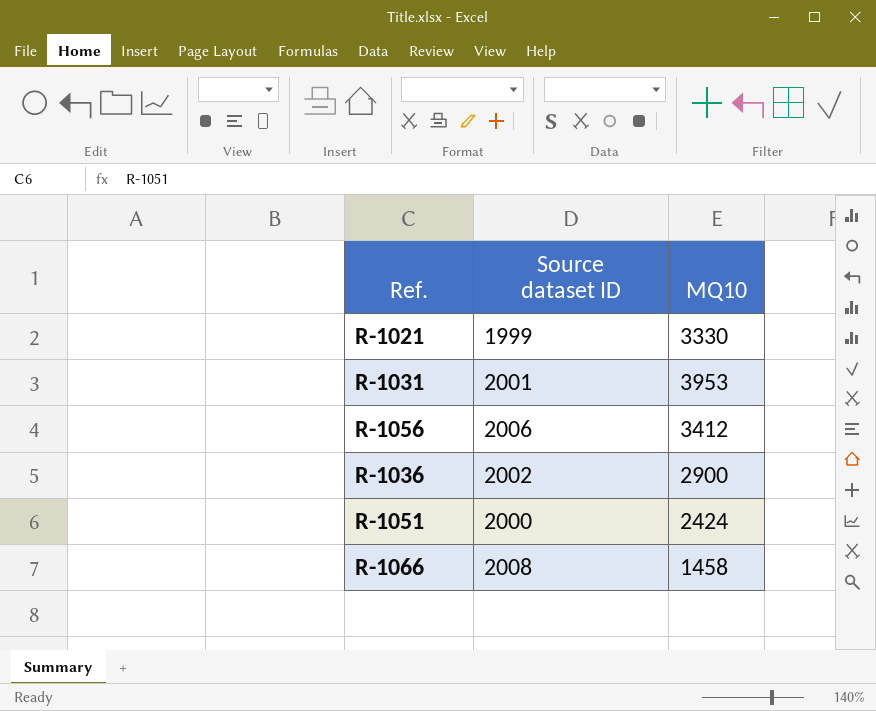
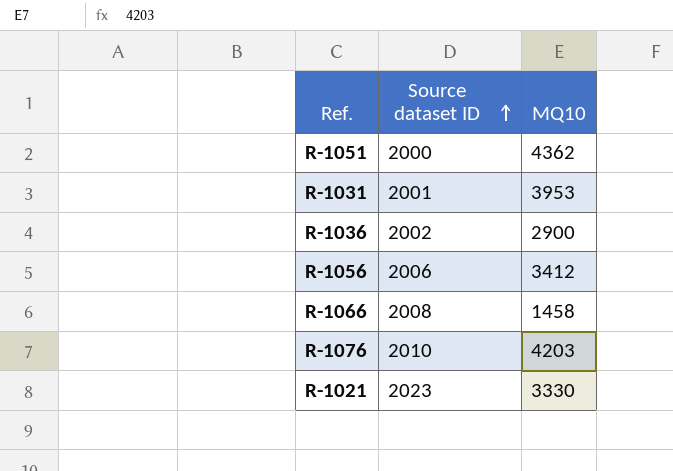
row order: none -> Source dataset ID ascending
R-1051 | MQ10: 2424 -> 4362
row R-1076: none -> 2010 | 4203
R-1021 | Source dataset ID: 1999 -> 2023

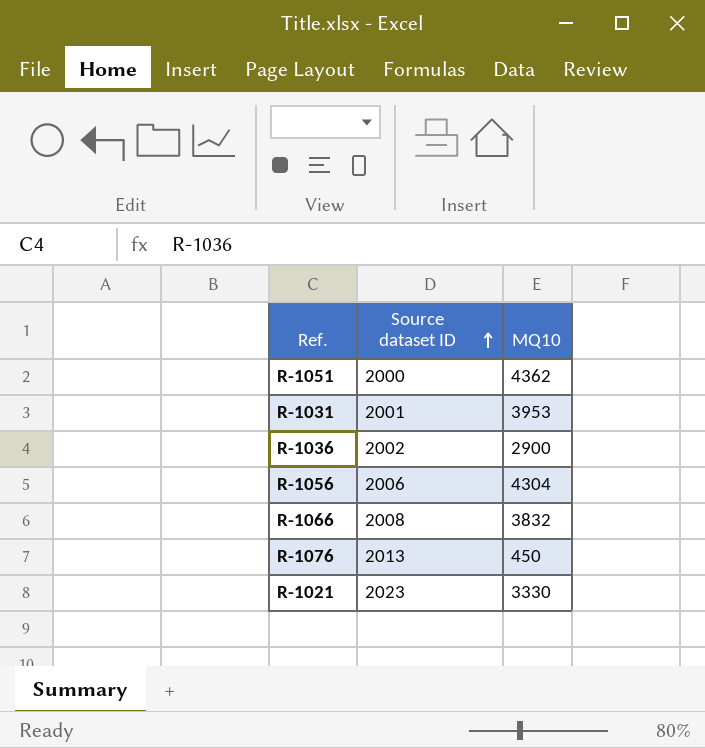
R-1056 | MQ10: 3412 -> 4304
R-1066 | MQ10: 1458 -> 3832
R-1076 | Source dataset ID: 2010 -> 2013
R-1076 | MQ10: 4203 -> 450

